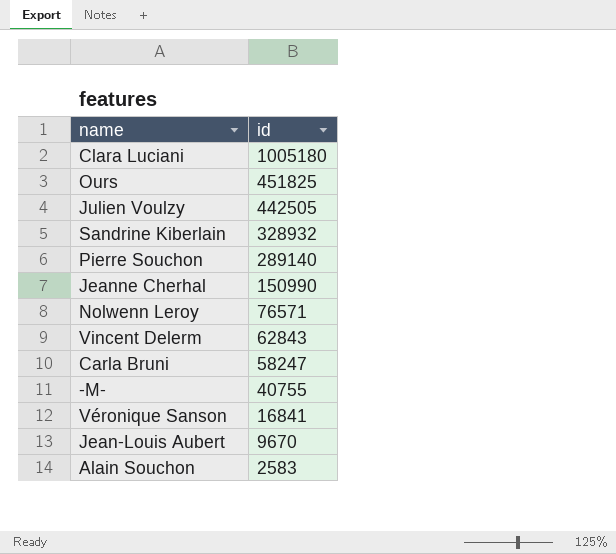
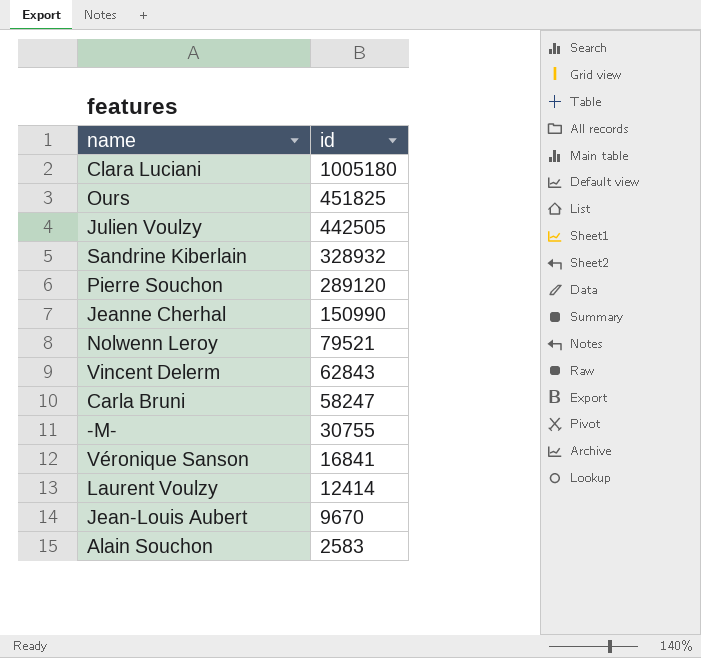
Pierre Souchon | id: 289140 -> 289120
Nolwenn Leroy | id: 76571 -> 79521
‐M‐ | id: 40755 -> 30755
row Laurent Voulzy: none -> 12414

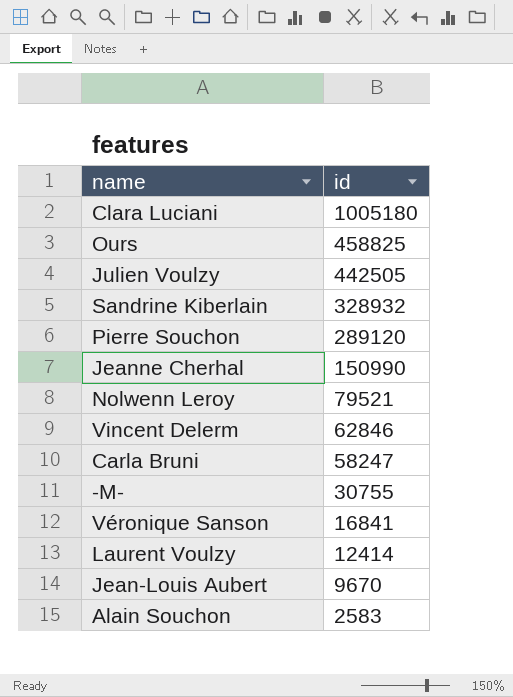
Ours | id: 451825 -> 458825
Vincent Delerm | id: 62843 -> 62846

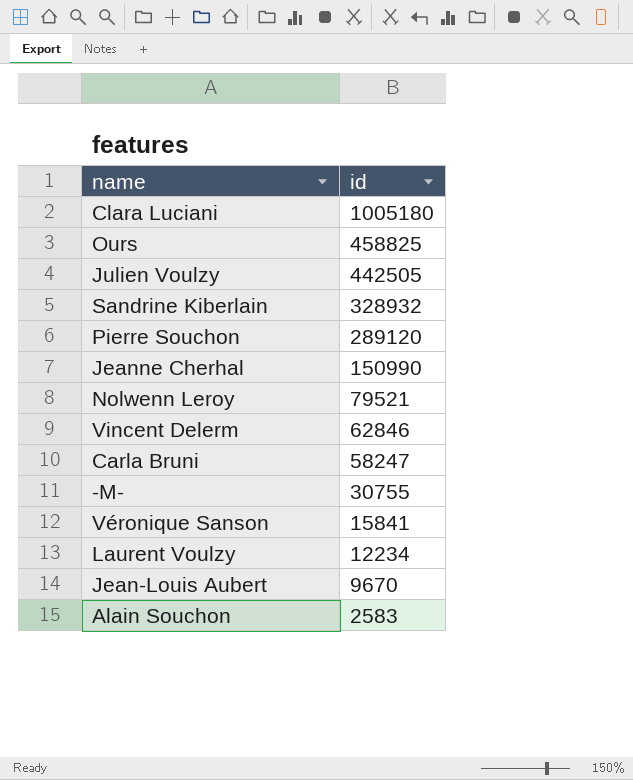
Véronique Sanson | id: 16841 -> 15841
Laurent Voulzy | id: 12414 -> 12234

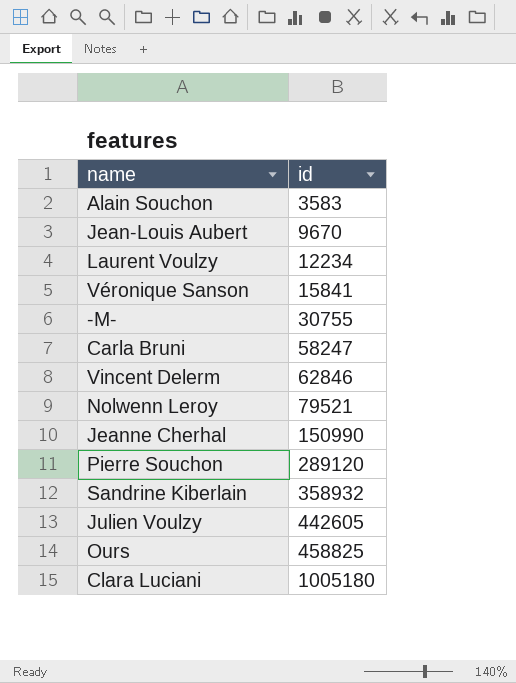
row order: id descending -> id ascending
Alain Souchon | id: 2583 -> 3583
Sandrine Kiberlain | id: 328932 -> 358932
Julien Voulzy | id: 442505 -> 442605

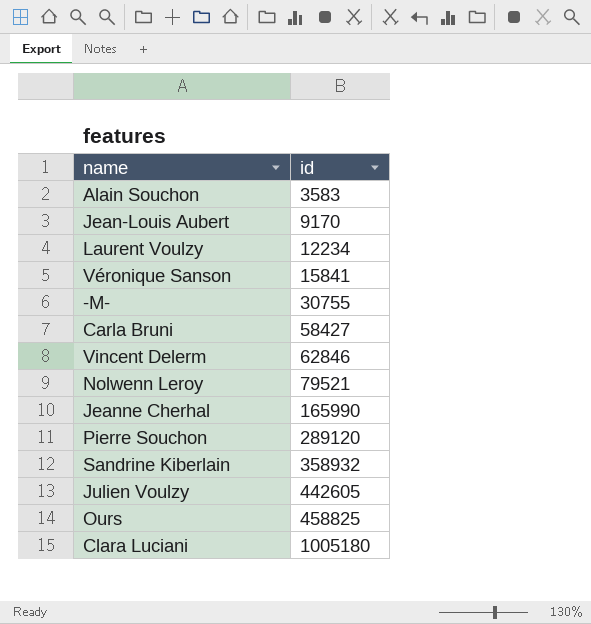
Jean-Louis Aubert | id: 9670 -> 9170
Carla Bruni | id: 58247 -> 58427
Jeanne Cherhal | id: 150990 -> 165990

